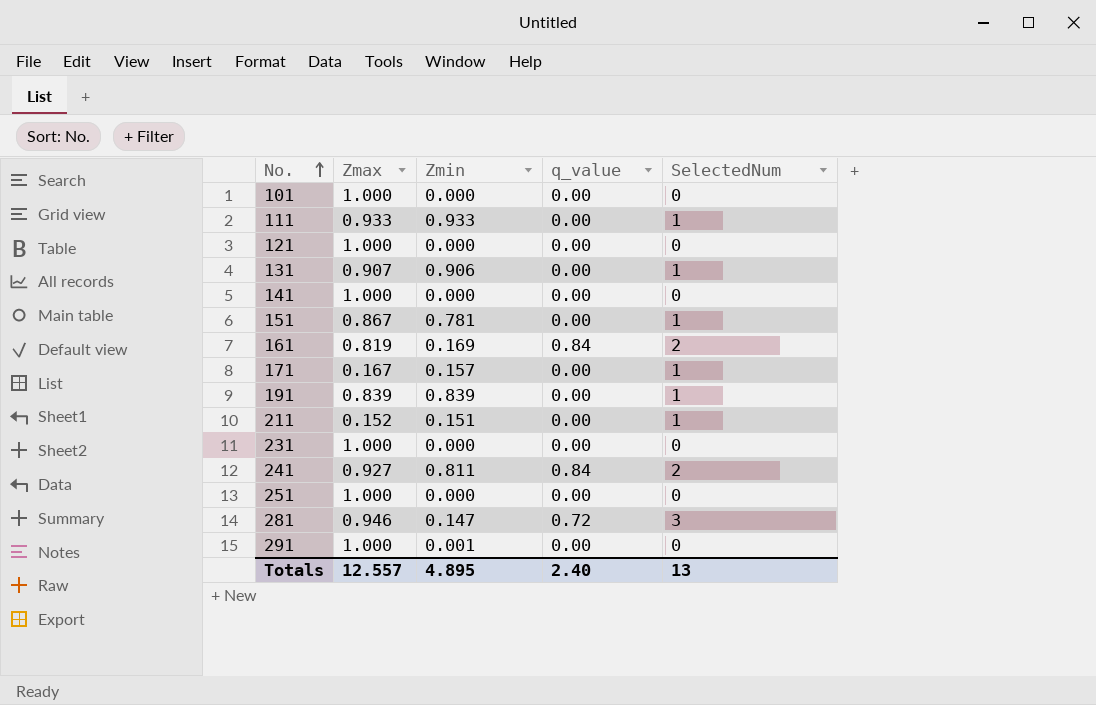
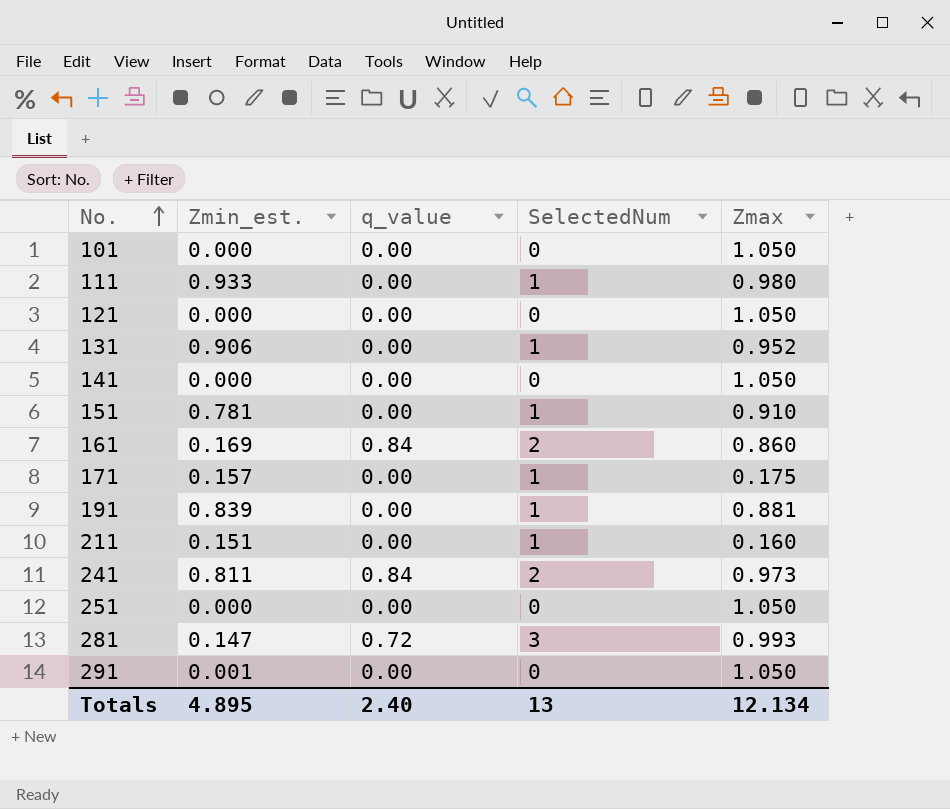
column name: Zmin -> Zmin_est.
column Zmax | position: 2 -> 5
row 231: 1.000 | 0.000 | 0.00 | 0 -> none
101 | Zmax: 1.000 -> 1.050
111 | Zmax: 0.933 -> 0.980
121 | Zmax: 1.000 -> 1.050
131 | Zmax: 0.907 -> 0.952
141 | Zmax: 1.000 -> 1.050
151 | Zmax: 0.867 -> 0.910
161 | Zmax: 0.819 -> 0.860
171 | Zmax: 0.167 -> 0.175
191 | Zmax: 0.839 -> 0.881
211 | Zmax: 0.152 -> 0.160
241 | Zmax: 0.927 -> 0.973
251 | Zmax: 1.000 -> 1.050
281 | Zmax: 0.946 -> 0.993
291 | Zmax: 1.000 -> 1.050
Totals | Zmax: 12.557 -> 12.134

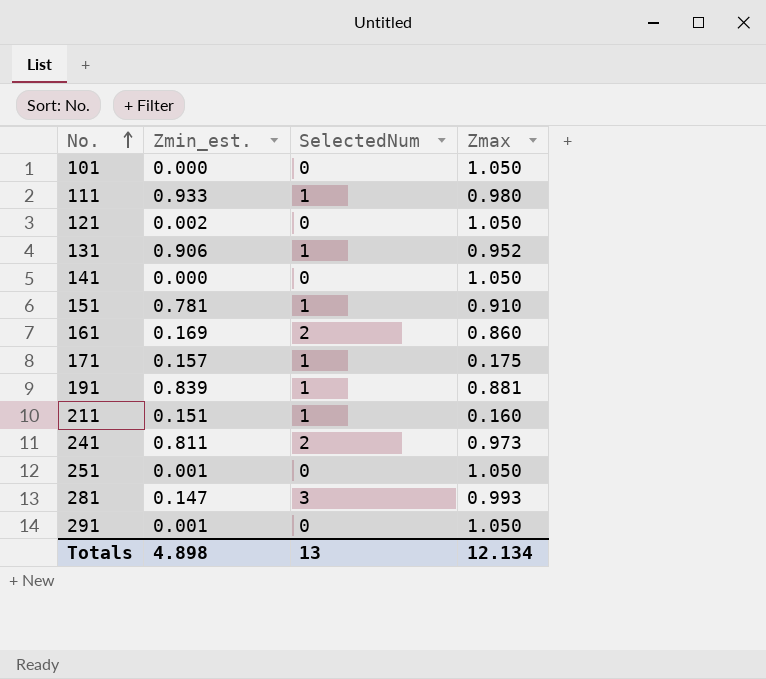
column q_value | position: 3 -> none
121 | Zmin_est.: 0.000 -> 0.002
251 | Zmin_est.: 0.000 -> 0.001
Totals | Zmin_est.: 4.895 -> 4.898

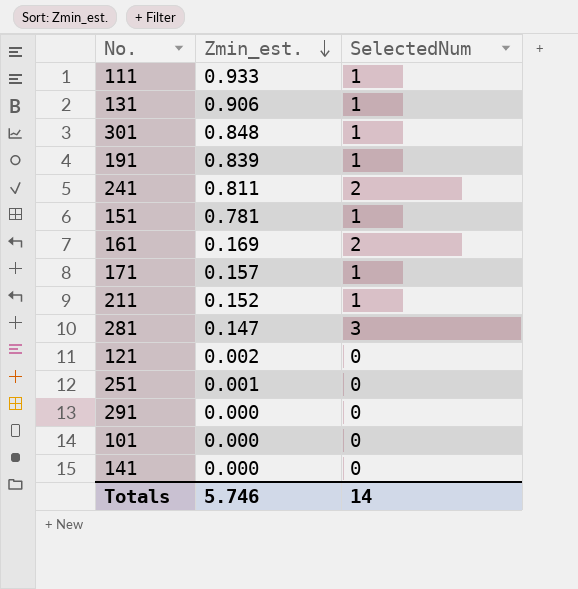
row order: No. ascending -> Zmin_est. descending
column Zmax | position: 4 -> none
row 301: none -> 0.848 | 1
211 | Zmin_est.: 0.151 -> 0.152
291 | Zmin_est.: 0.001 -> 0.000
Totals | Zmin_est.: 4.898 -> 5.746
Totals | SelectedNum: 13 -> 14

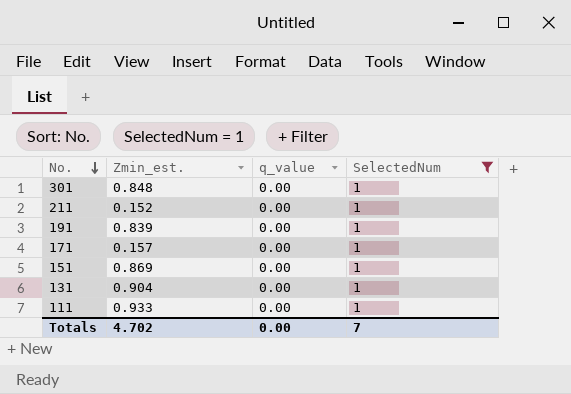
filter: none -> SelectedNum = 1
row order: Zmin_est. descending -> No. descending
column q_value | position: none -> 3
151 | Zmin_est.: 0.781 -> 0.869
131 | Zmin_est.: 0.906 -> 0.904
Totals | Zmin_est.: 5.746 -> 4.702
Totals | SelectedNum: 14 -> 7

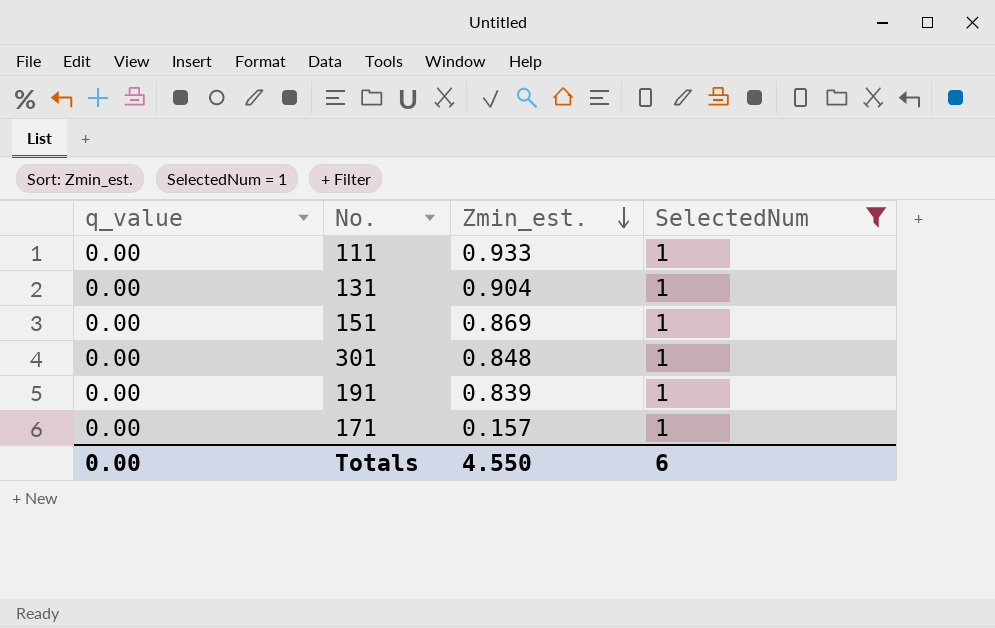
row order: No. descending -> Zmin_est. descending
column q_value | position: 3 -> 1
row 211: 0.152 | 0.00 | 1 -> none
Totals | Zmin_est.: 4.702 -> 4.550
Totals | SelectedNum: 7 -> 6

